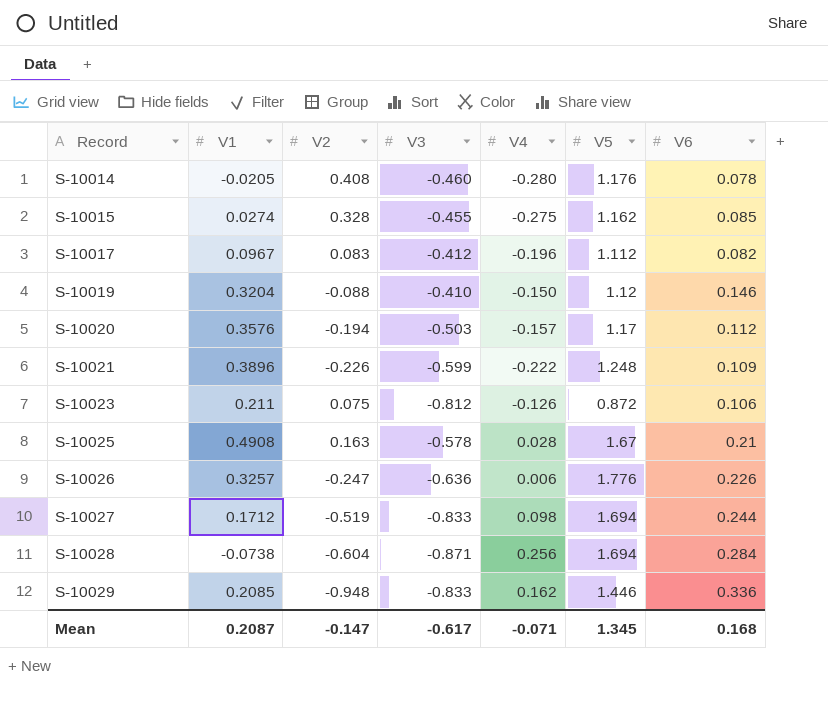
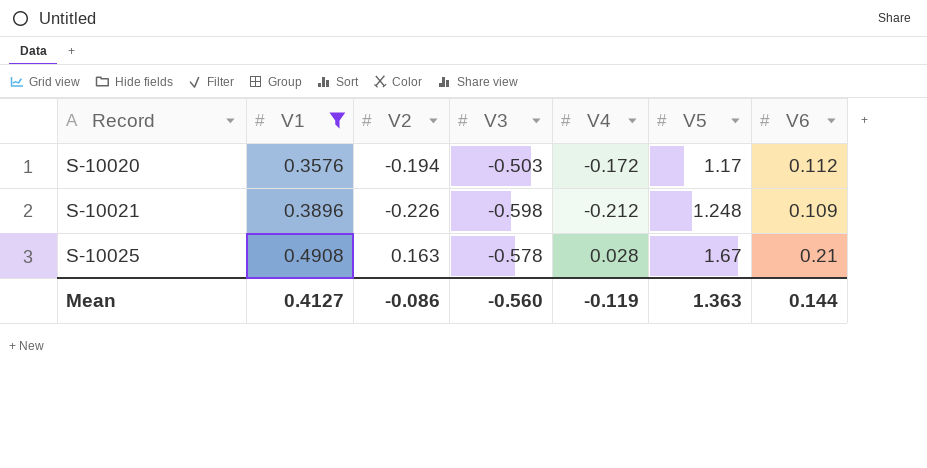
filter: none -> V1 >= 0.3576
S-10020 | V4: -0.157 -> -0.172
S-10021 | V3: -0.599 -> -0.598
S-10021 | V4: -0.222 -> -0.212
Mean | V1: 0.2087 -> 0.4127
Mean | V2: -0.147 -> -0.086
Mean | V3: -0.617 -> -0.560
Mean | V4: -0.071 -> -0.119
Mean | V5: 1.345 -> 1.363
Mean | V6: 0.168 -> 0.144

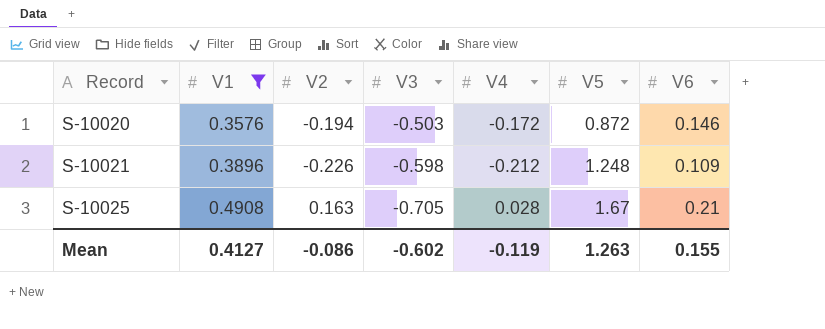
S-10020 | V5: 1.17 -> 0.872
S-10020 | V6: 0.112 -> 0.146
S-10025 | V3: -0.578 -> -0.705
Mean | V3: -0.560 -> -0.602
Mean | V5: 1.363 -> 1.263
Mean | V6: 0.144 -> 0.155

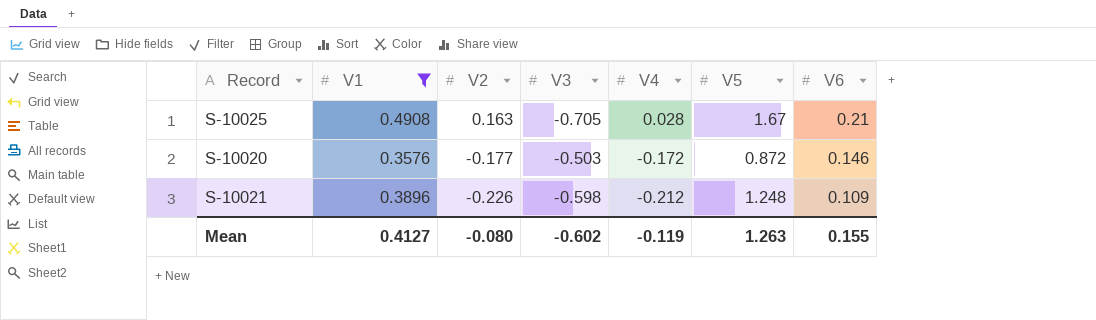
row order: Record ascending -> V2 descending
S-10020 | V2: -0.194 -> -0.177
Mean | V2: -0.086 -> -0.080

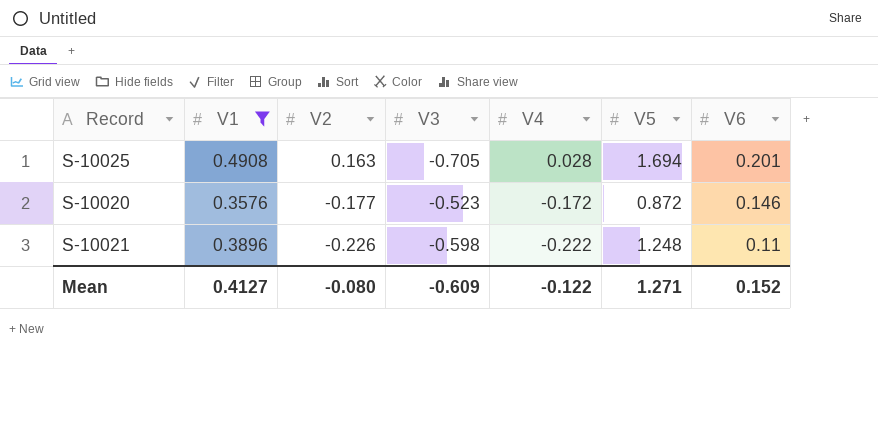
S-10025 | V5: 1.67 -> 1.694
S-10025 | V6: 0.21 -> 0.201
S-10020 | V3: -0.503 -> -0.523
S-10021 | V4: -0.212 -> -0.222
S-10021 | V6: 0.109 -> 0.11
Mean | V3: -0.602 -> -0.609
Mean | V4: -0.119 -> -0.122
Mean | V5: 1.263 -> 1.271
Mean | V6: 0.155 -> 0.152

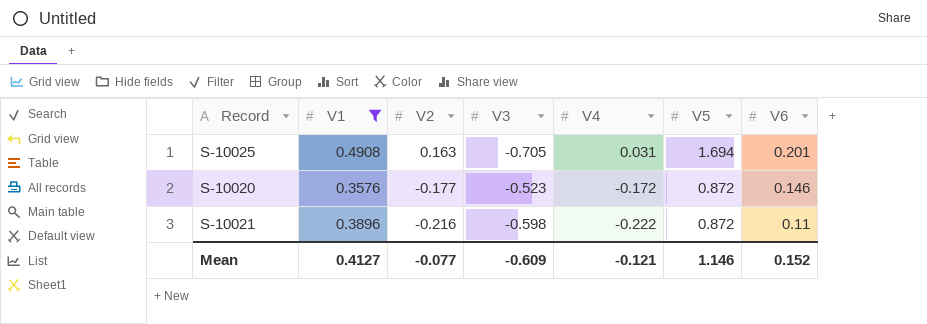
S-10025 | V4: 0.028 -> 0.031
S-10021 | V2: -0.226 -> -0.216
S-10021 | V5: 1.248 -> 0.872
Mean | V2: -0.080 -> -0.077
Mean | V4: -0.122 -> -0.121
Mean | V5: 1.271 -> 1.146

